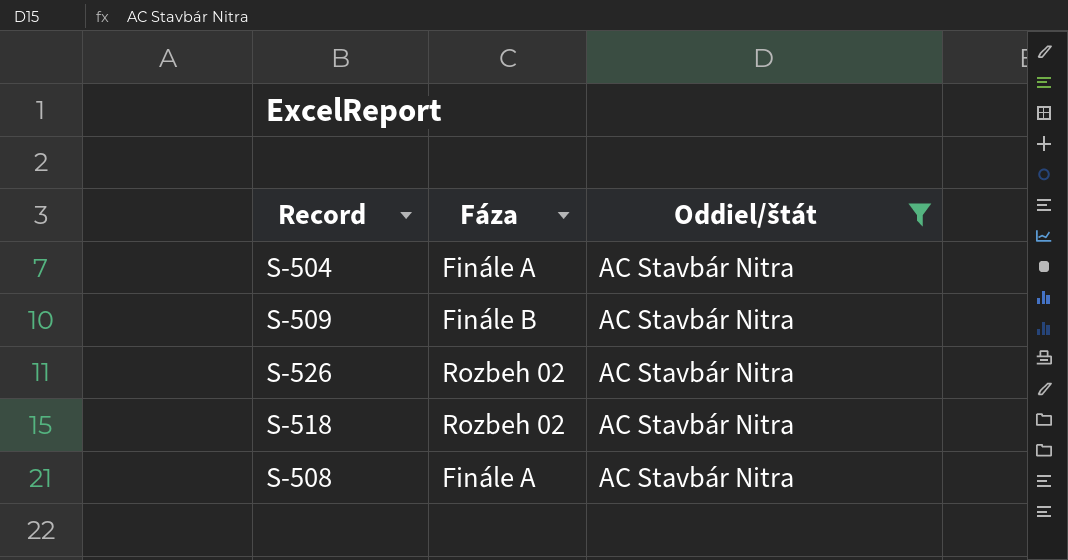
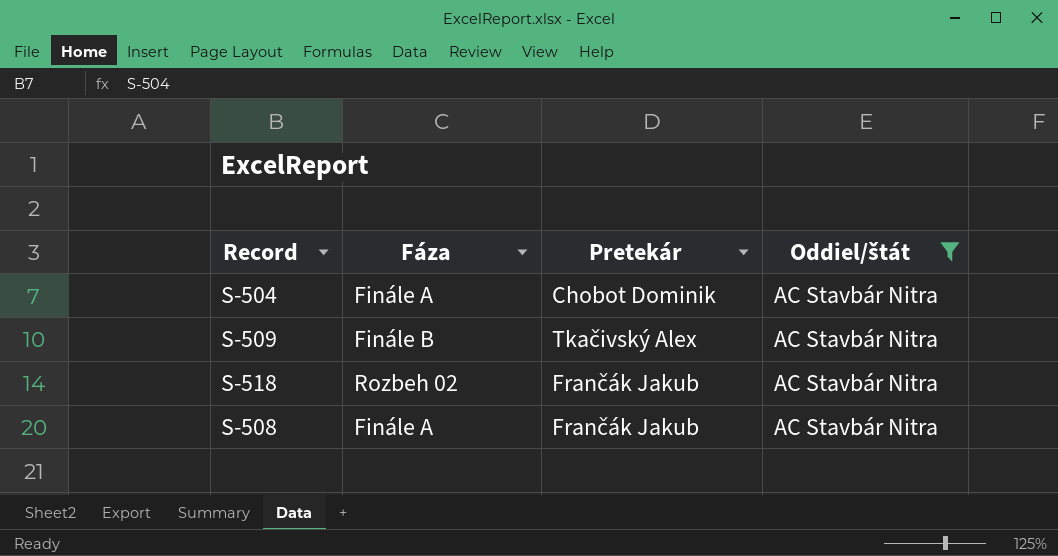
column Pretekár | position: none -> 3
row S-526: Rozbeh 02 | AC Stavbár Nitra -> none

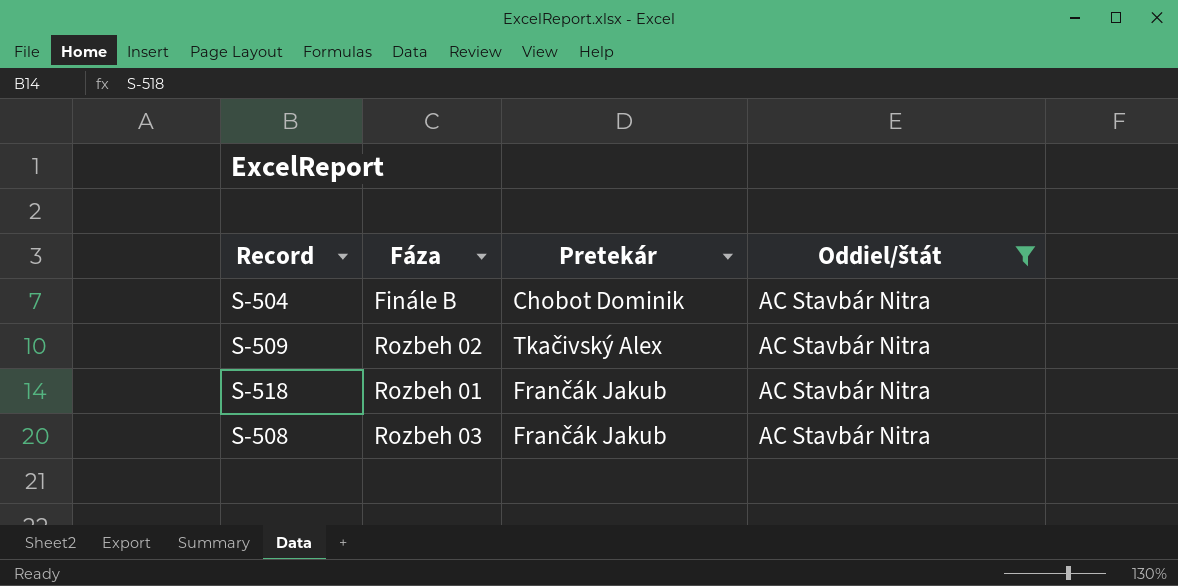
S-504 | Fáza: Finále A -> Finále B
S-509 | Fáza: Finále B -> Rozbeh 02
S-518 | Fáza: Rozbeh 02 -> Rozbeh 01
S-508 | Fáza: Finále A -> Rozbeh 03

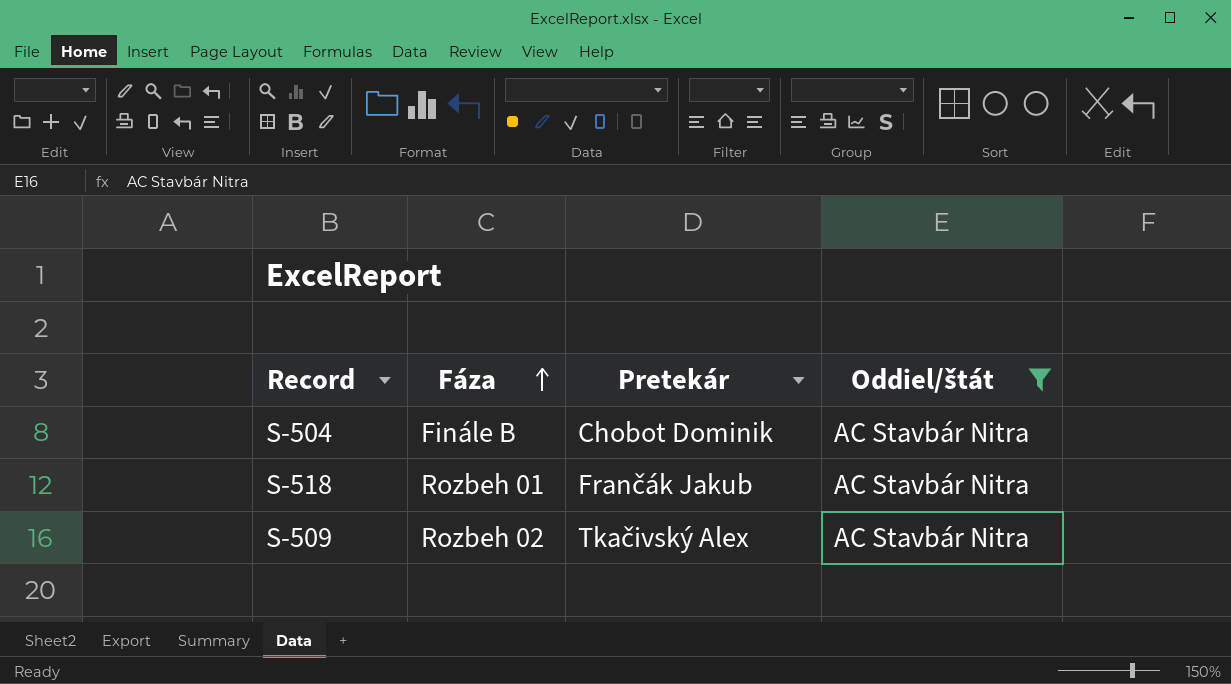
row order: none -> Fáza ascending
row S-508: Rozbeh 03 | Frančák Jakub | AC Stavbár Nitra -> none

